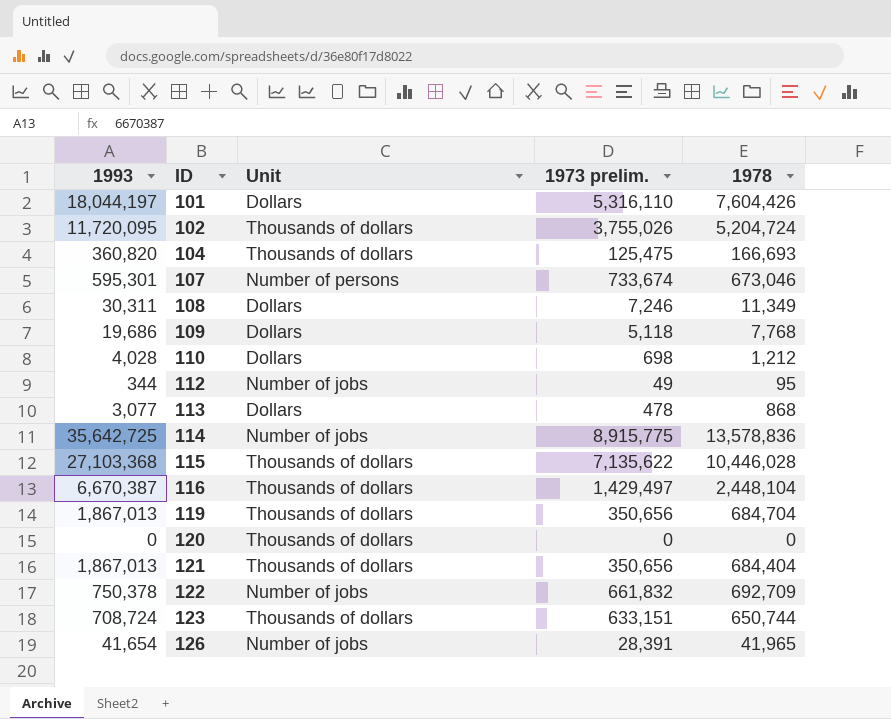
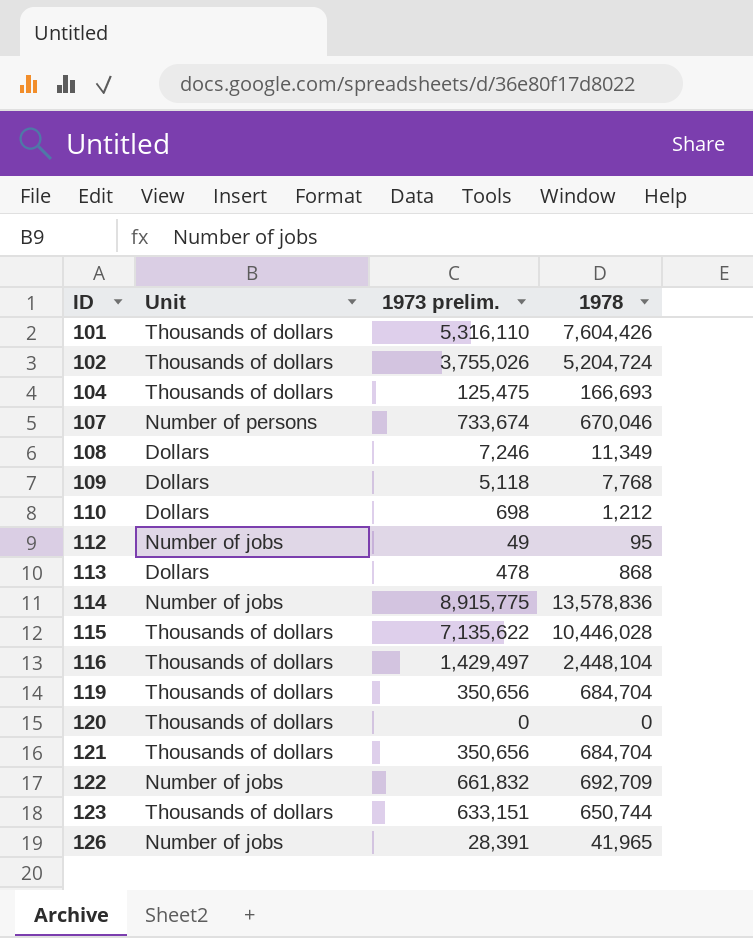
column 1993 | position: 1 -> none
101 | Unit: Dollars -> Thousands of dollars
107 | 1978: 673,046 -> 670,046
121 | 1978: 684,404 -> 684,704

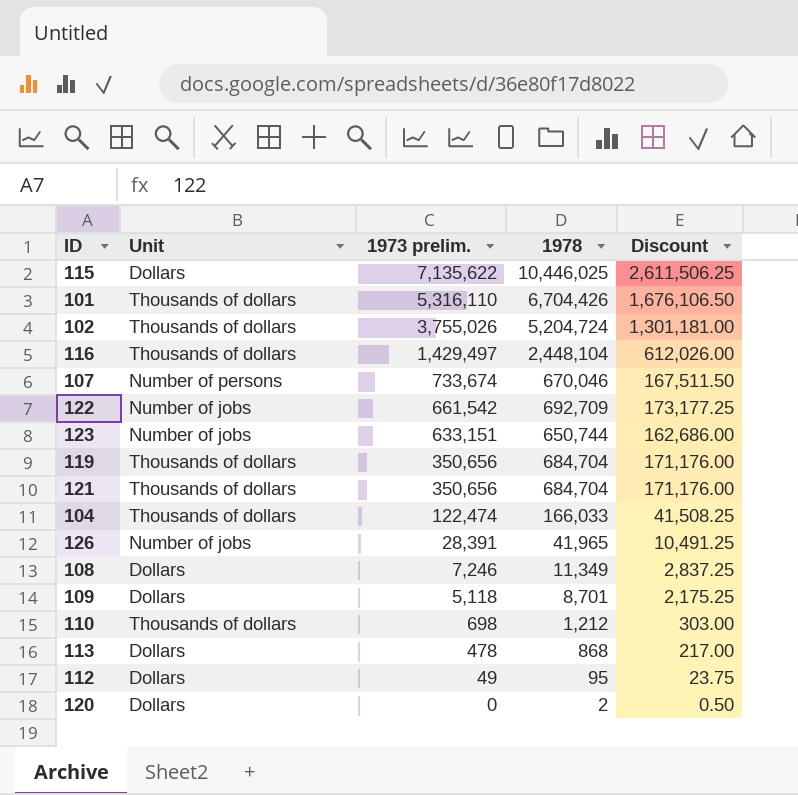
row order: ID ascending -> 1973 prelim. descending
column Discount | formula: none -> [1978] * 0.25
row 114: Number of jobs | 8,915,775 | 13,578,836 -> none
115 | Unit: Thousands of dollars -> Dollars
115 | 1978: 10,446,028 -> 10,446,025
101 | 1978: 7,604,426 -> 6,704,426
122 | 1973 prelim.: 661,832 -> 661,542
123 | Unit: Thousands of dollars -> Number of jobs
104 | 1973 prelim.: 125,475 -> 122,474
104 | 1978: 166,693 -> 166,033
109 | 1978: 7,768 -> 8,701
110 | Unit: Dollars -> Thousands of dollars
112 | Unit: Number of jobs -> Dollars
120 | Unit: Thousands of dollars -> Dollars
120 | 1978: 0 -> 2

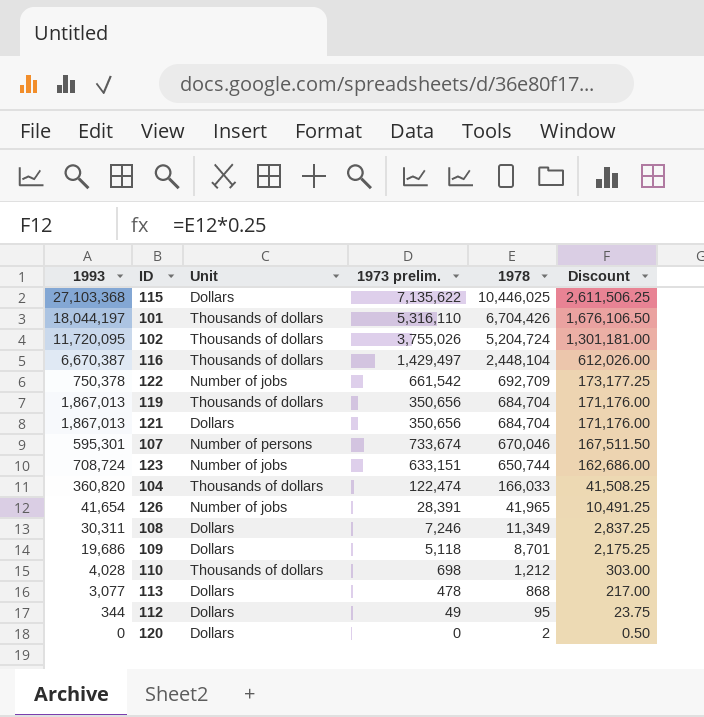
row order: 1973 prelim. descending -> 1978 descending
column 1993 | position: none -> 1
121 | Unit: Thousands of dollars -> Dollars

